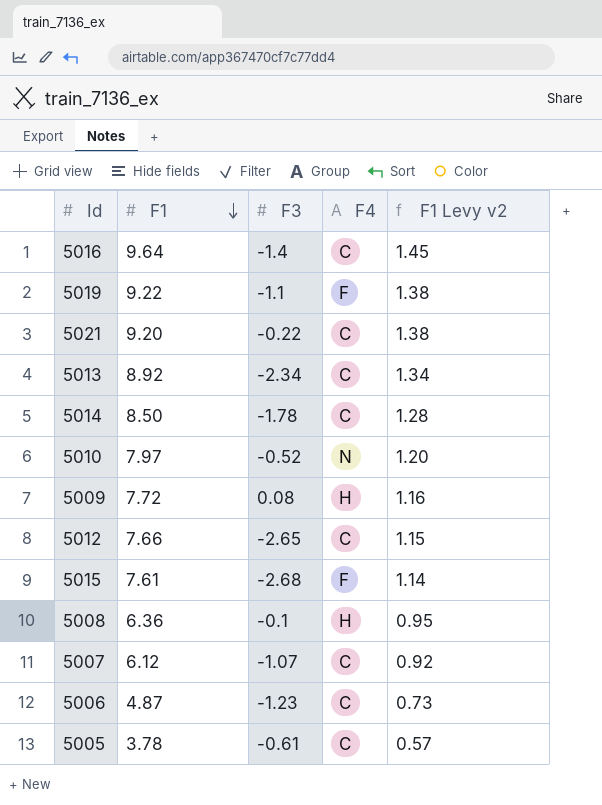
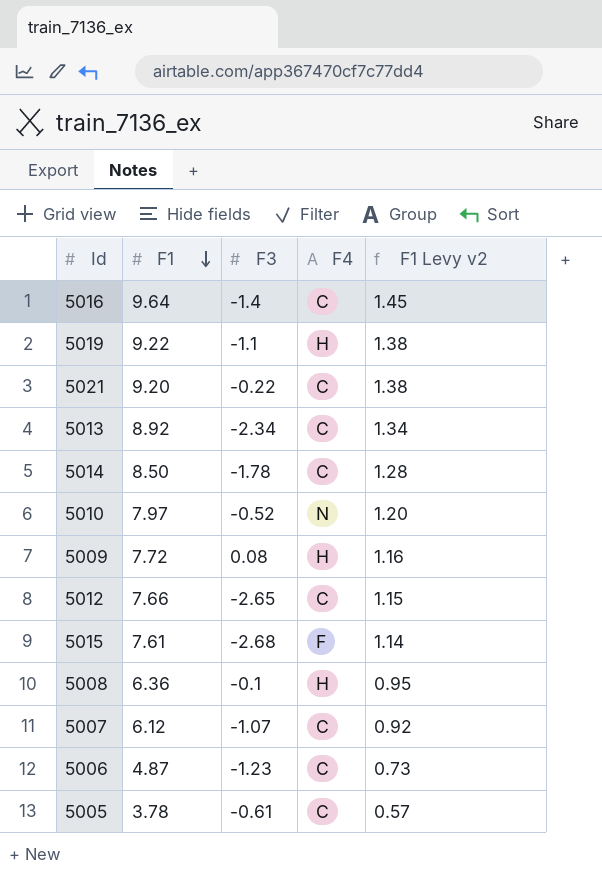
5019 | F4: F -> H

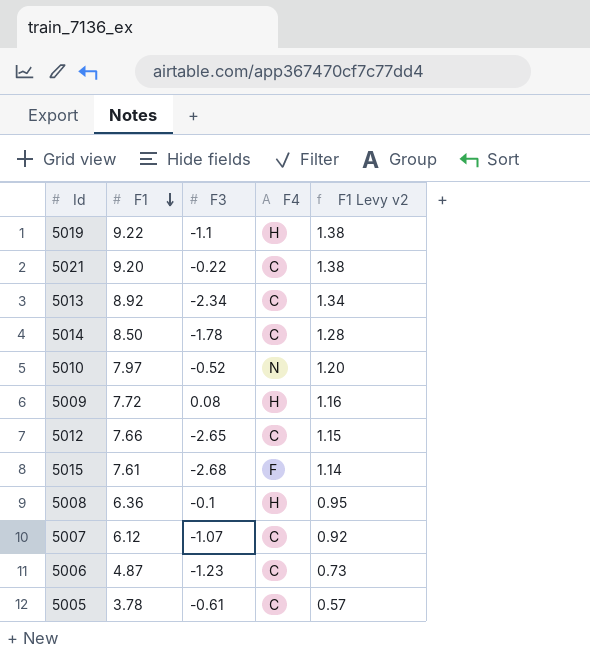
row 5016: 9.64 | -1.4 | C | 1.45 -> none

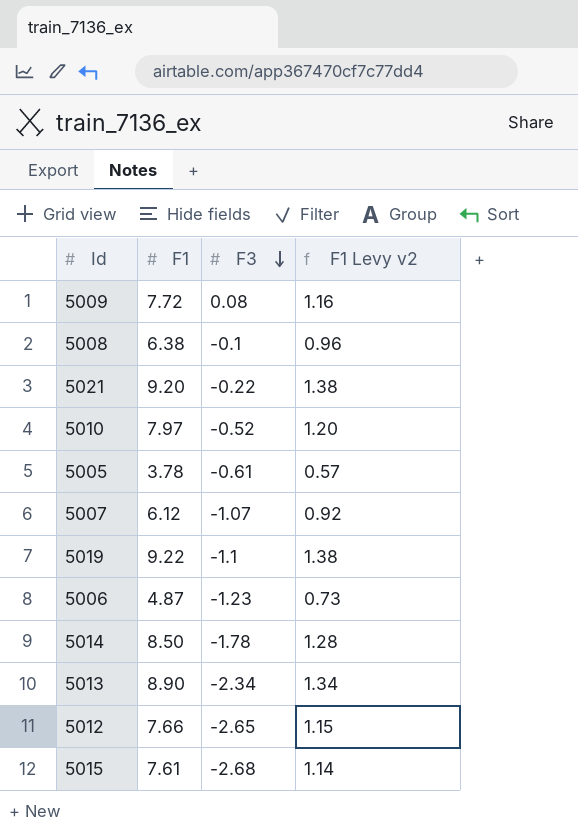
row order: F1 descending -> F3 descending
column F4 | position: 4 -> none
5008 | F1: 6.36 -> 6.38
5008 | F1 Levy v2: 0.95 -> 0.96
5013 | F1: 8.92 -> 8.90

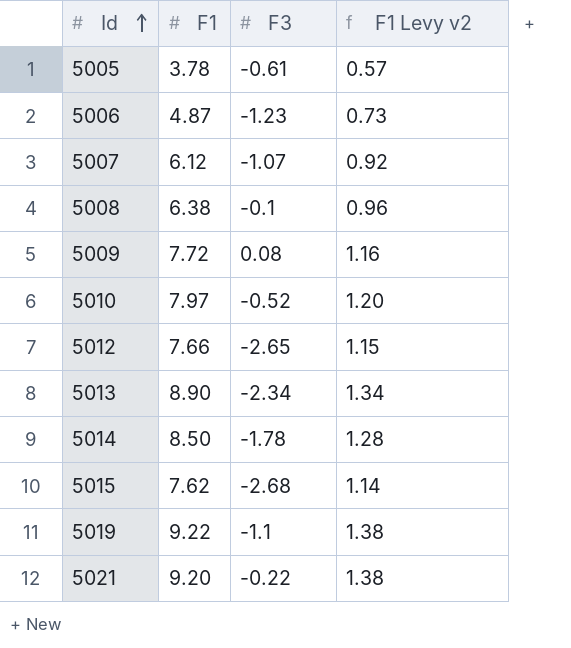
row order: F3 descending -> Id ascending
5015 | F1: 7.61 -> 7.62

